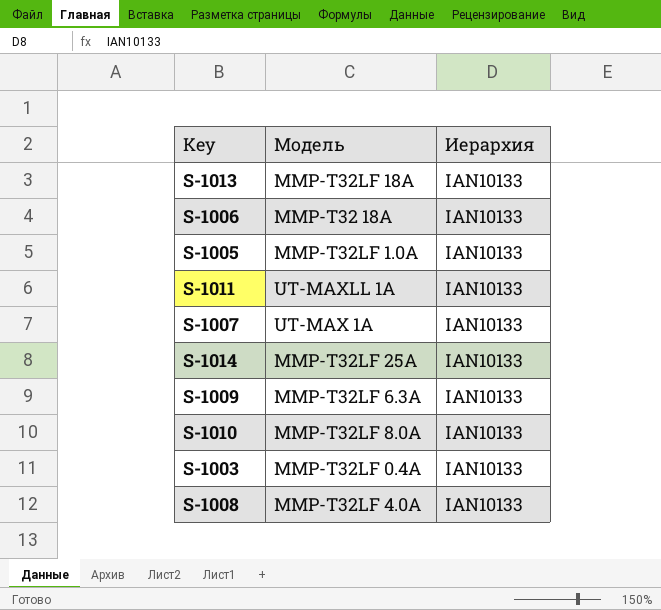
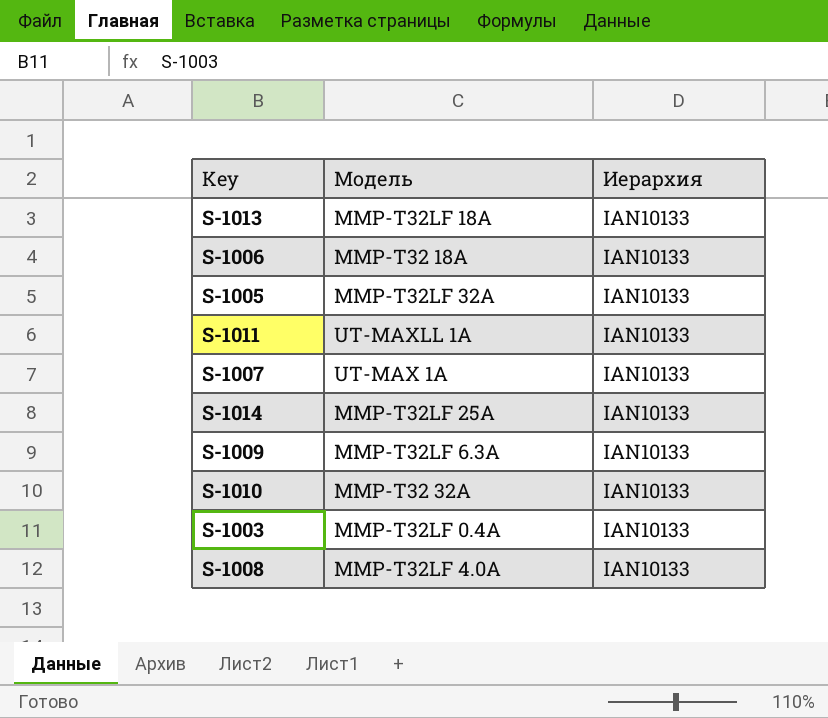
S-1005 | Модель: MMP-T32LF 1.0A -> MMP-T32LF 32A
S-1010 | Модель: MMP-T32LF 8.0A -> MMP-T32 32A

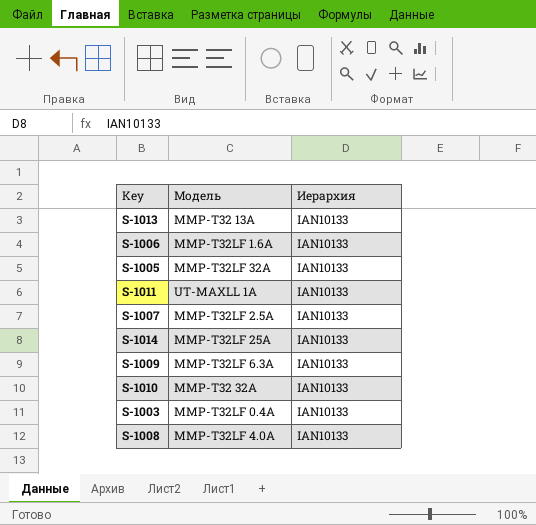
S-1013 | Модель: MMP-T32LF 18A -> MMP-T32 13A
S-1006 | Модель: MMP-T32 18A -> MMP-T32LF 1.6A
S-1007 | Модель: UT-MAX 1A -> MMP-T32LF 2.5A

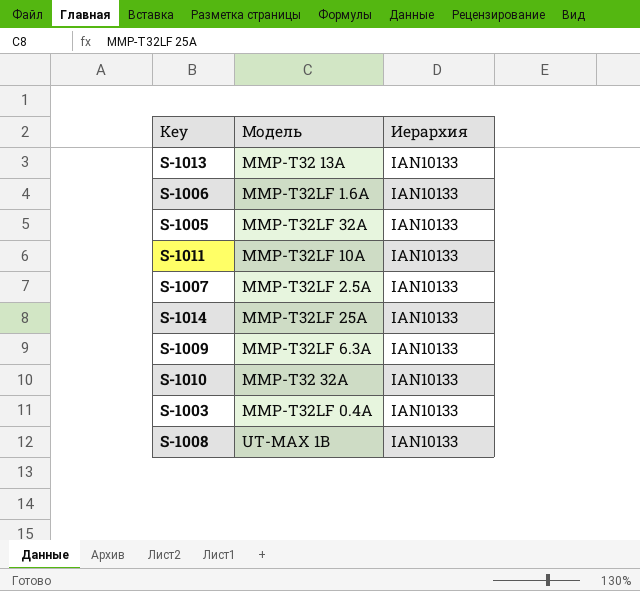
S-1011 | Модель: UT-MAXLL 1A -> MMP-T32LF 10A
S-1008 | Модель: MMP-T32LF 4.0A -> UT-MAX 1B

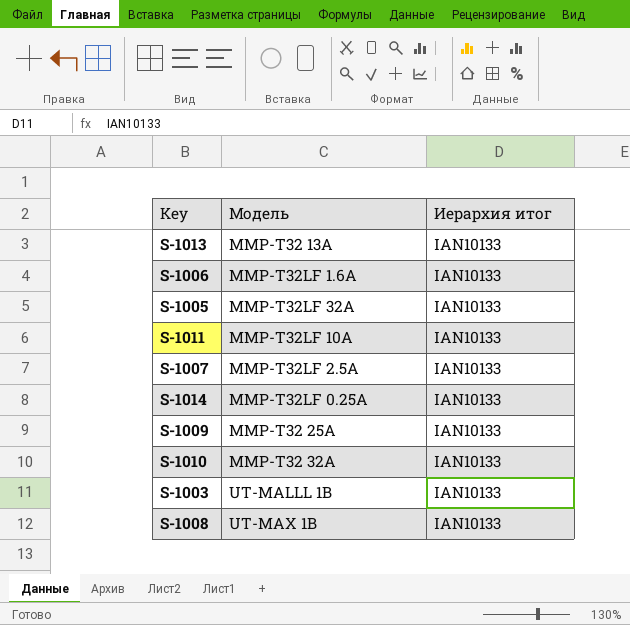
column name: Иерархия -> Иерархия итог
S-1014 | Модель: MMP-T32LF 25A -> MMP-T32LF 0.25A
S-1009 | Модель: MMP-T32LF 6.3A -> MMP-T32 25A
S-1003 | Модель: MMP-T32LF 0.4A -> UT-MALLL 1B

